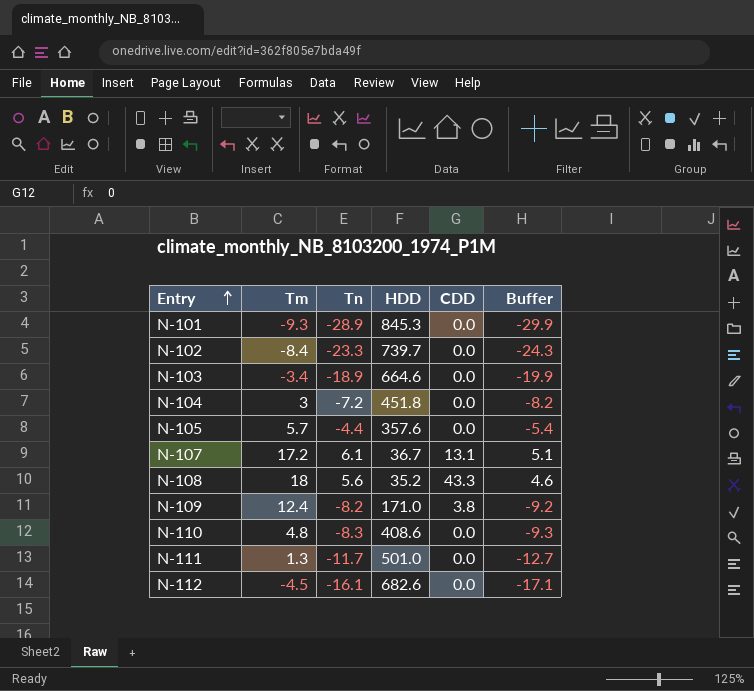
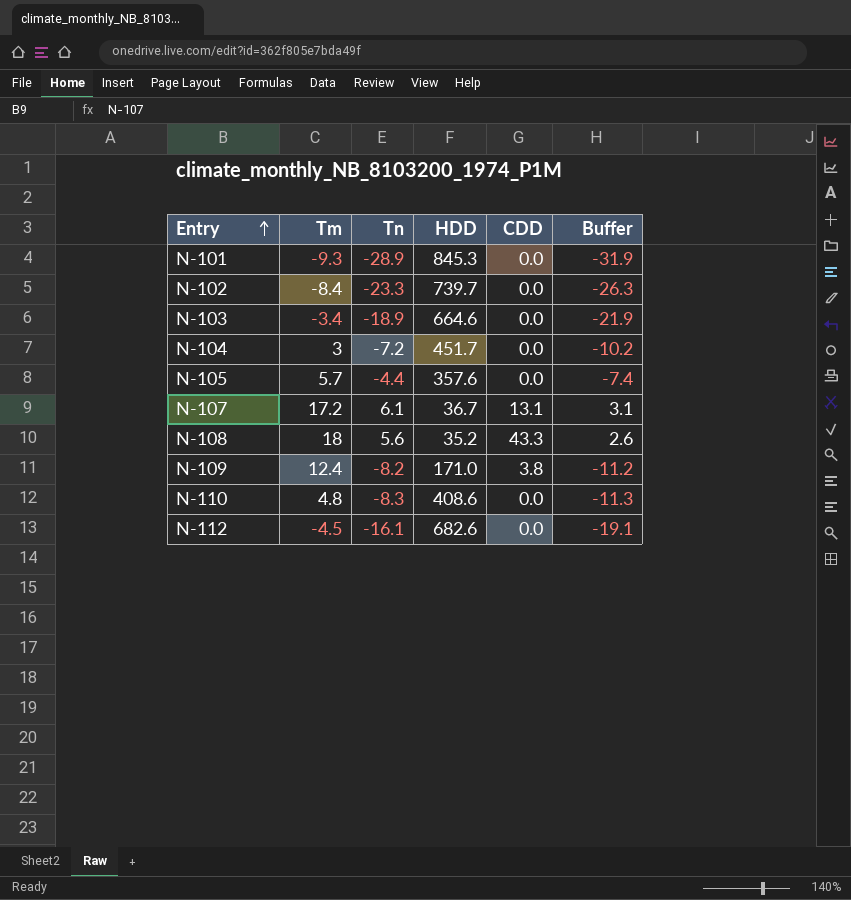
column Buffer | formula: [Tn] - 1 -> [Tn] - 3
row N-111: 1.3 | -11.7 | 501.0 | 0.0 | -12.7 -> none
N-104 | HDD: 451.8 -> 451.7

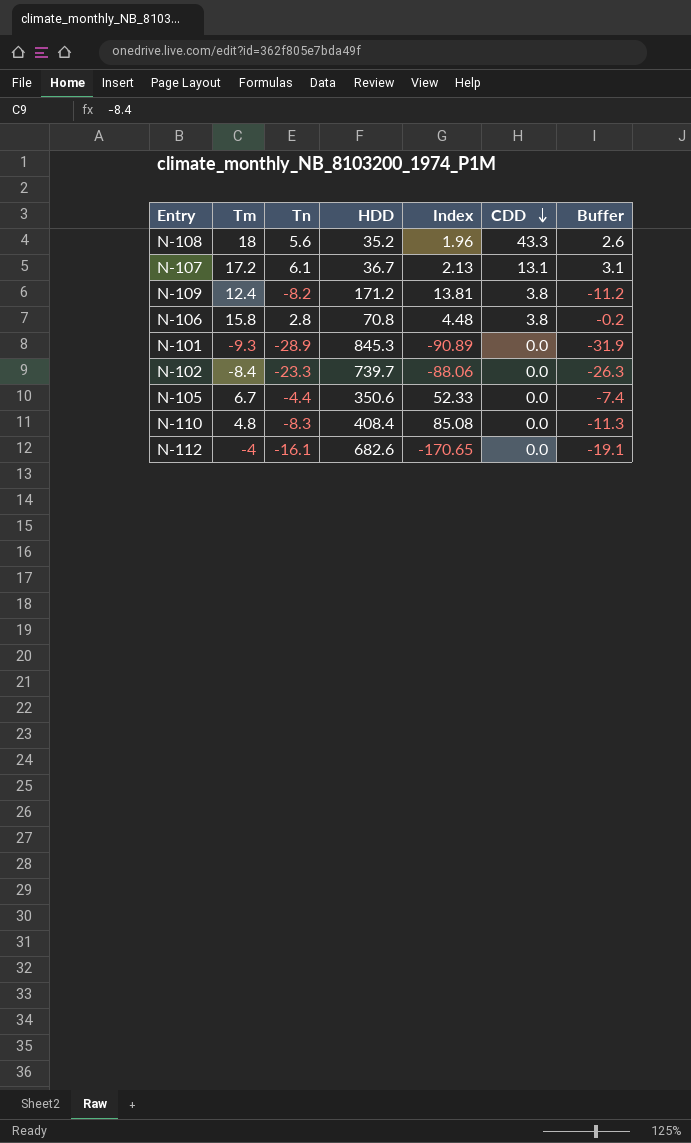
row order: Entry ascending -> CDD descending
column Index | formula: none -> [HDD] / [Tm]
row N-103: -3.4 | -18.9 | 664.6 | 0.0 | -21.9 -> none
row N-104: 3 | -7.2 | 451.7 | 0.0 | -10.2 -> none
N-109 | HDD: 171.0 -> 171.2
row N-106: none -> 15.8 | 2.8 | 70.8 | 4.48 | 3.8 | -0.2
N-105 | Tm: 5.7 -> 6.7
N-105 | HDD: 357.6 -> 350.6
N-110 | HDD: 408.6 -> 408.4
N-112 | Tm: -4.5 -> -4

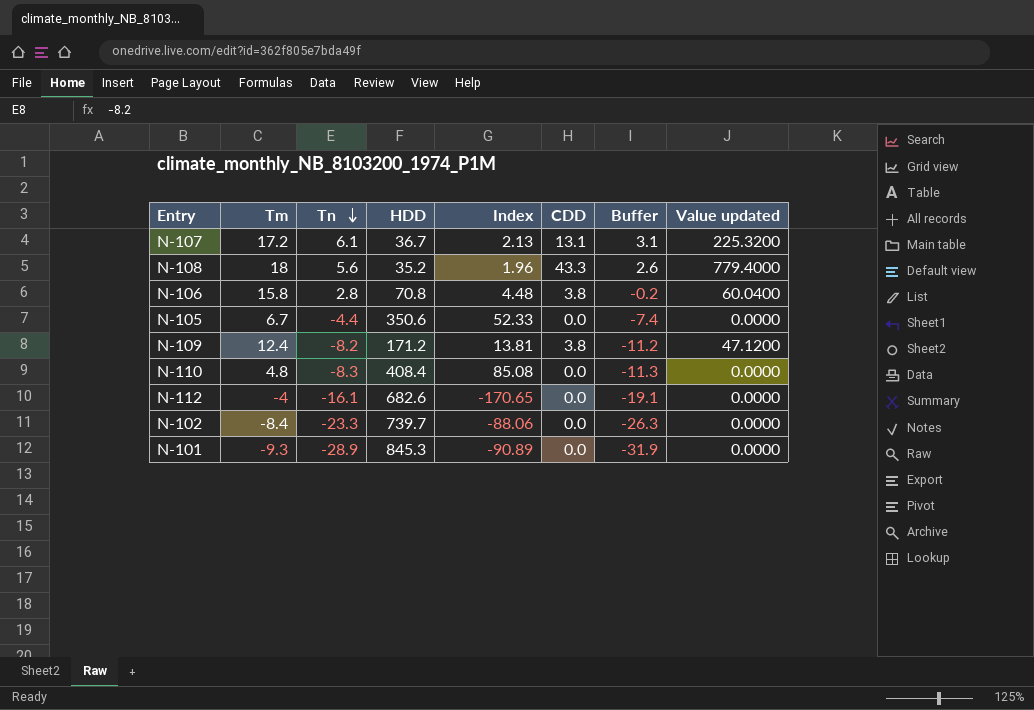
row order: CDD descending -> Tn descending
column Value updated | formula: none -> [Tm] * [CDD]

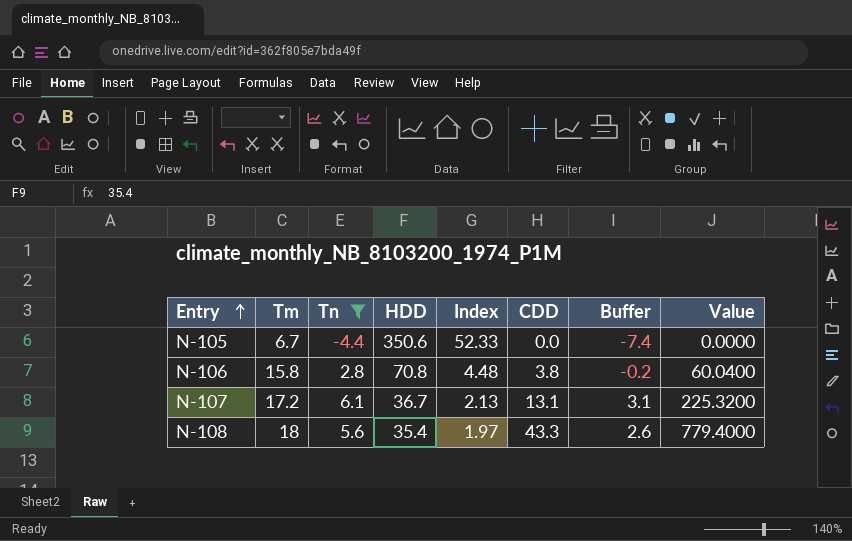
filter: none -> Tn >= -4.4
row order: Tn descending -> Entry ascending
column name: Value updated -> Value
N-108 | HDD: 35.2 -> 35.4
N-108 | Index: 1.96 -> 1.97

